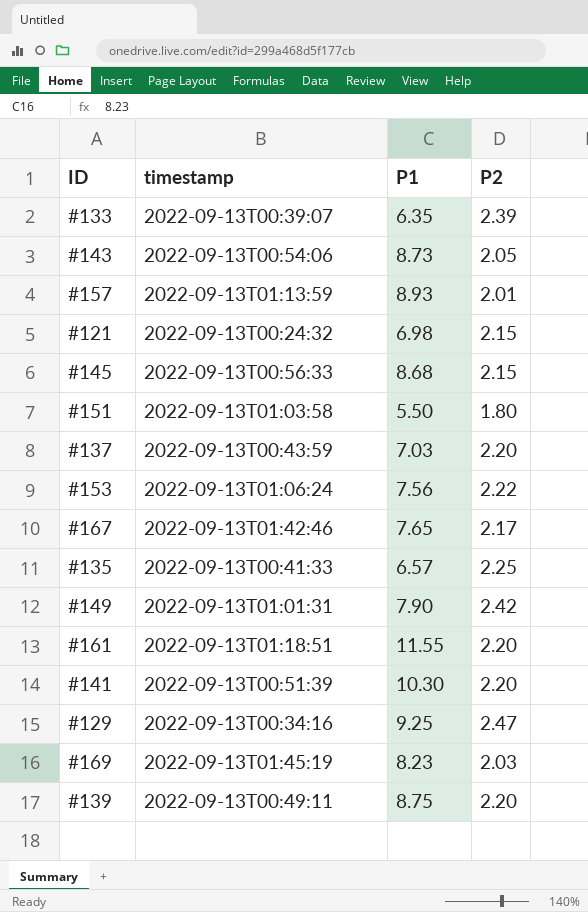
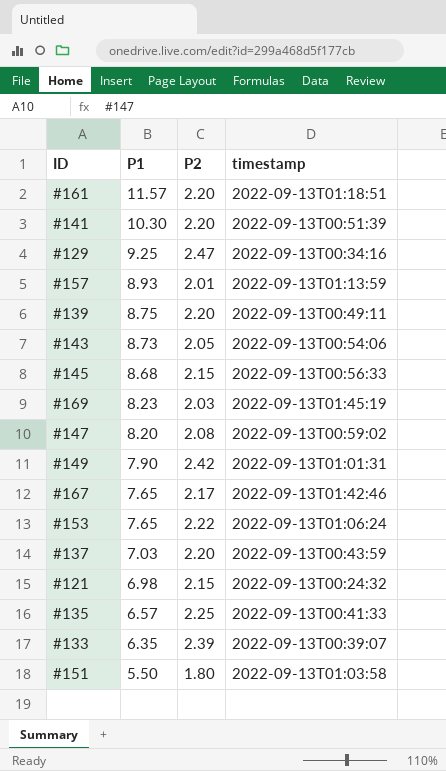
row order: none -> P1 descending
column timestamp | position: 2 -> 4
#161 | P1: 11.55 -> 11.57
row #147: none -> 8.20 | 2.08 | 2022-09-13T00:59:02
#153 | P1: 7.56 -> 7.65

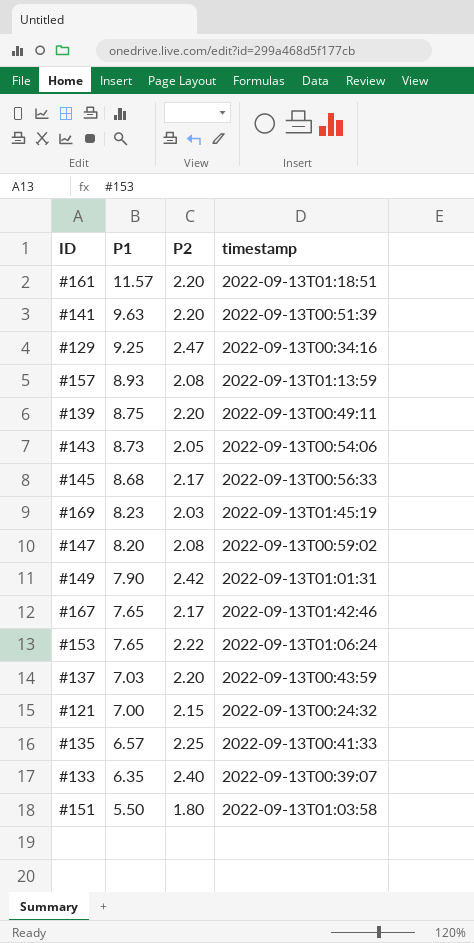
#141 | P1: 10.30 -> 9.63
#157 | P2: 2.01 -> 2.08
#145 | P2: 2.15 -> 2.17
#121 | P1: 6.98 -> 7.00
#133 | P2: 2.39 -> 2.40

